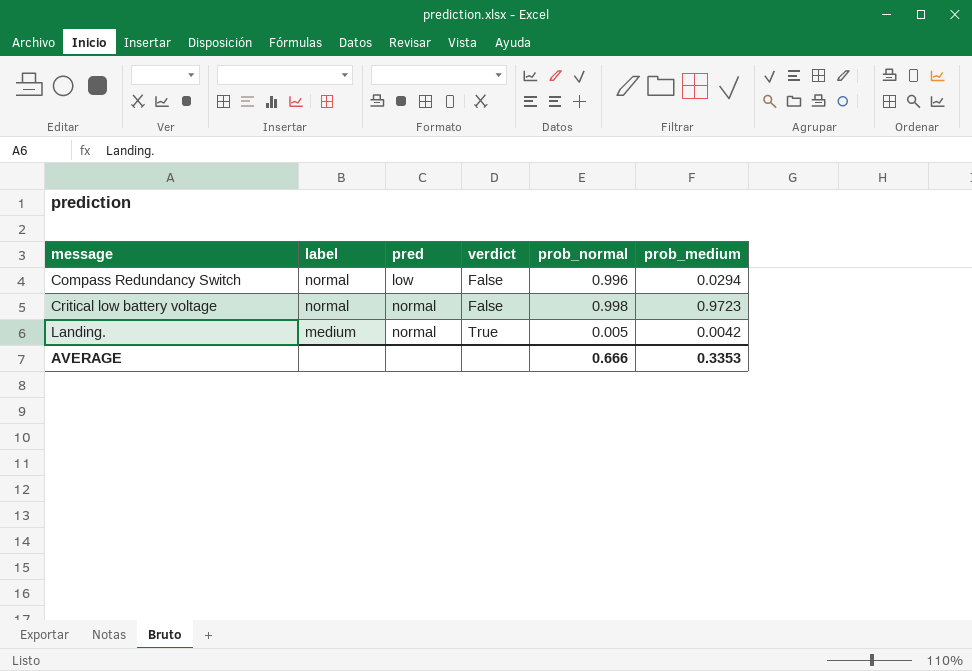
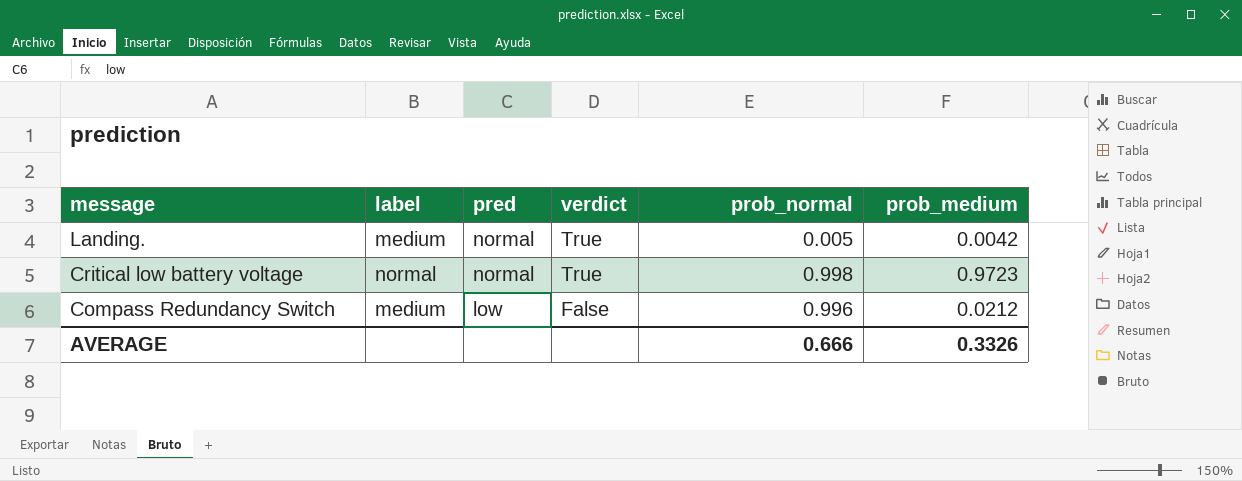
row order: message ascending -> message descending
Critical low battery voltage | verdict: False -> True
Compass Redundancy Switch | label: normal -> medium
Compass Redundancy Switch | prob_medium: 0.0294 -> 0.0212
AVERAGE | prob_medium: 0.3353 -> 0.3326

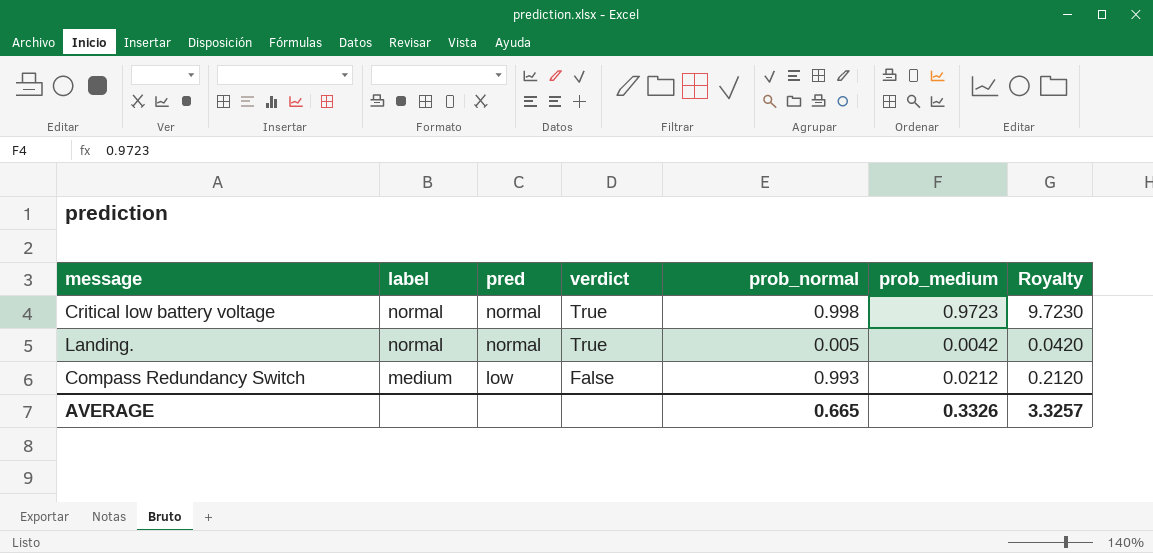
row order: message descending -> label descending
column Royalty | formula: none -> [prob_medium] * 10
Landing. | label: medium -> normal
Compass Redundancy Switch | prob_normal: 0.996 -> 0.993
AVERAGE | prob_normal: 0.666 -> 0.665

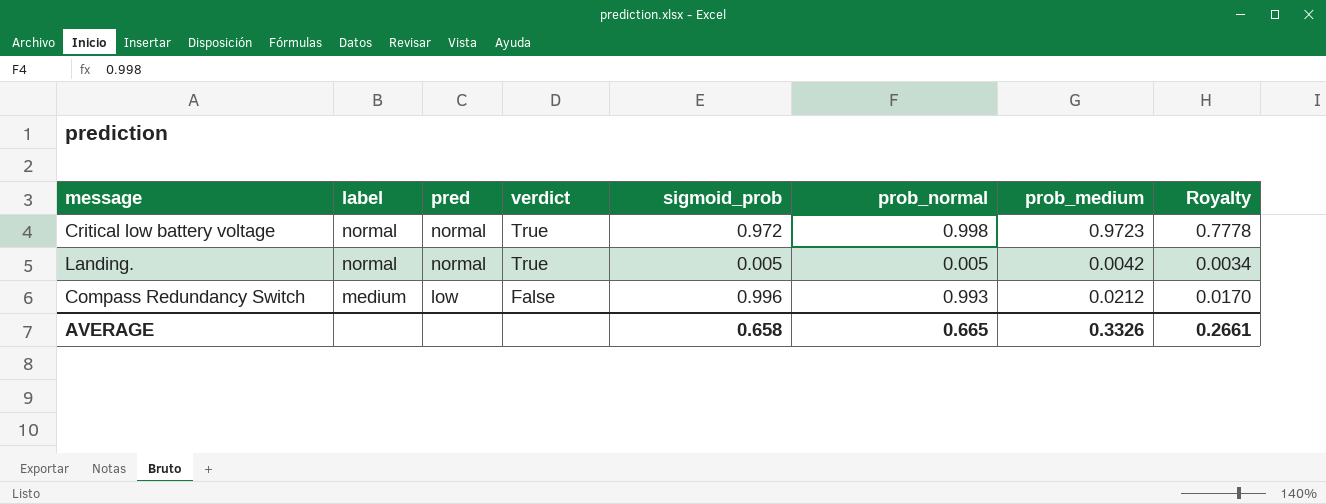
column sigmoid_prob | position: none -> 5
column Royalty | formula: [prob_medium] * 10 -> [prob_medium] * 0.8
AVERAGE | Royalty: 3.3257 -> 0.2661

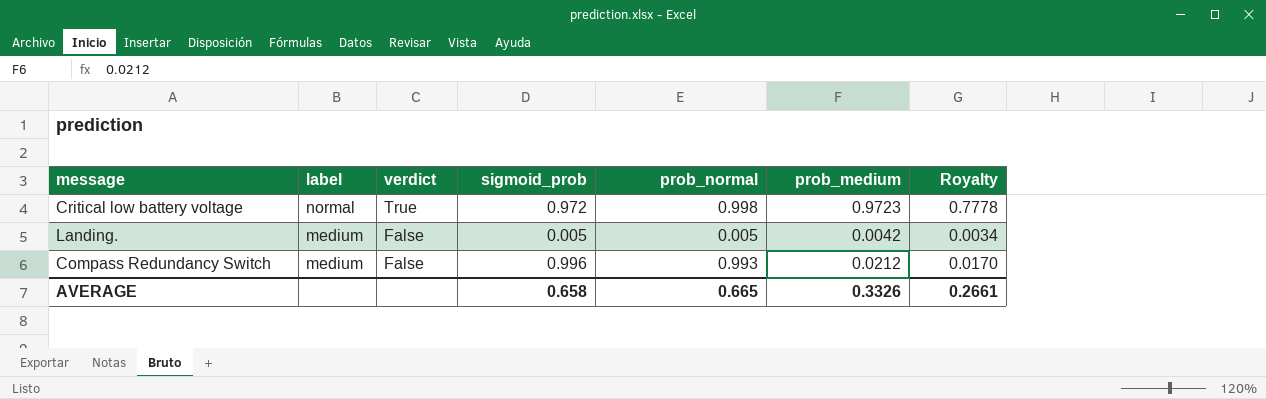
column pred | position: 3 -> none
Landing. | label: normal -> medium
Landing. | verdict: True -> False

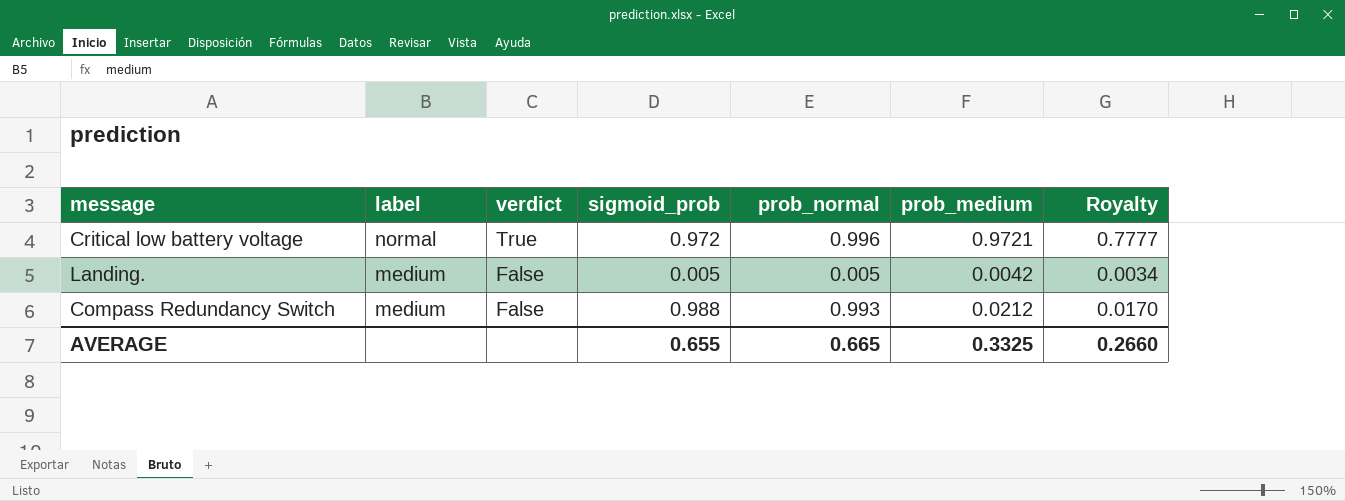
Critical low battery voltage | prob_normal: 0.998 -> 0.996
Critical low battery voltage | prob_medium: 0.9723 -> 0.9721
Critical low battery voltage | Royalty: 0.7778 -> 0.7777
Compass Redundancy Switch | sigmoid_prob: 0.996 -> 0.988
AVERAGE | sigmoid_prob: 0.658 -> 0.655
AVERAGE | prob_medium: 0.3326 -> 0.3325
AVERAGE | Royalty: 0.2661 -> 0.2660

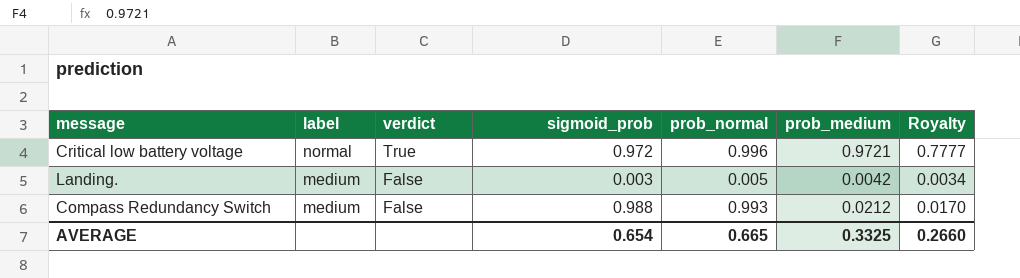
Landing. | sigmoid_prob: 0.005 -> 0.003
AVERAGE | sigmoid_prob: 0.655 -> 0.654

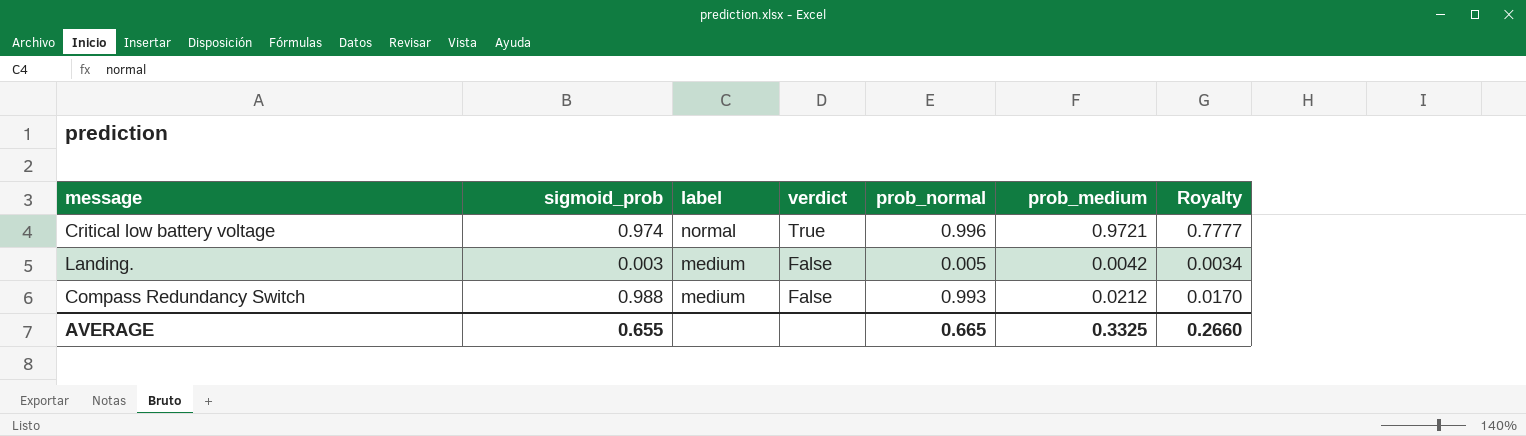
column sigmoid_prob | position: 4 -> 2
Critical low battery voltage | sigmoid_prob: 0.972 -> 0.974
AVERAGE | sigmoid_prob: 0.654 -> 0.655

